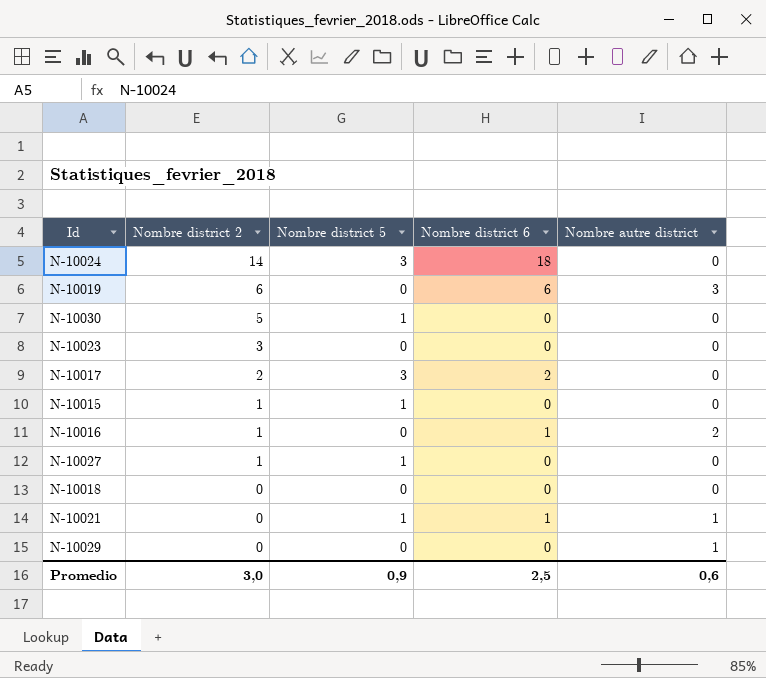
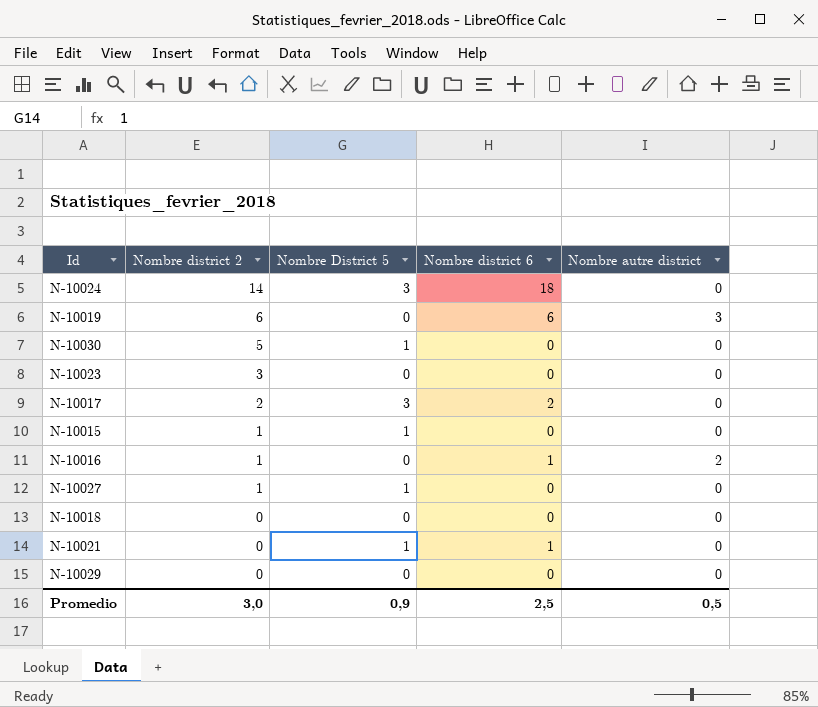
column name: Nombre district 5 -> Nombre District 5
N-10021 | Nombre autre district: 1 -> 0
N-10029 | Nombre autre district: 1 -> 0
Promedio | Nombre autre district: 0,6 -> 0,5

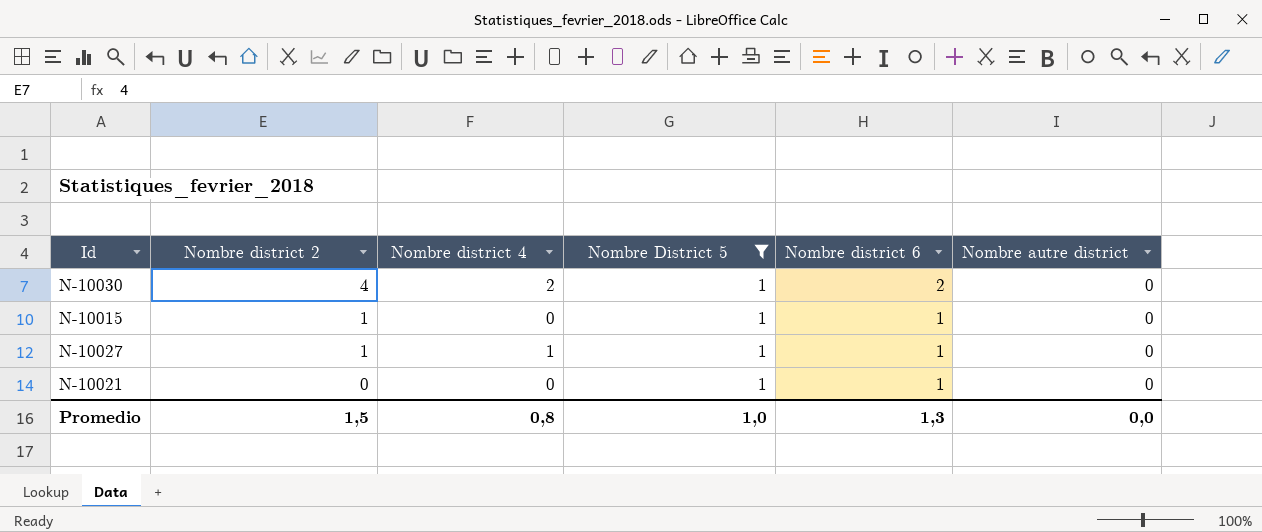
filter: none -> Nombre District 5 = 1
column Nombre district 4 | position: none -> 3
N-10030 | Nombre district 2: 5 -> 4
N-10030 | Nombre district 6: 0 -> 2
N-10015 | Nombre district 6: 0 -> 1
N-10027 | Nombre district 6: 0 -> 1
Promedio | Nombre district 2: 3,0 -> 1,5
Promedio | Nombre District 5: 0,9 -> 1,0
Promedio | Nombre district 6: 2,5 -> 1,3
Promedio | Nombre autre district: 0,5 -> 0,0

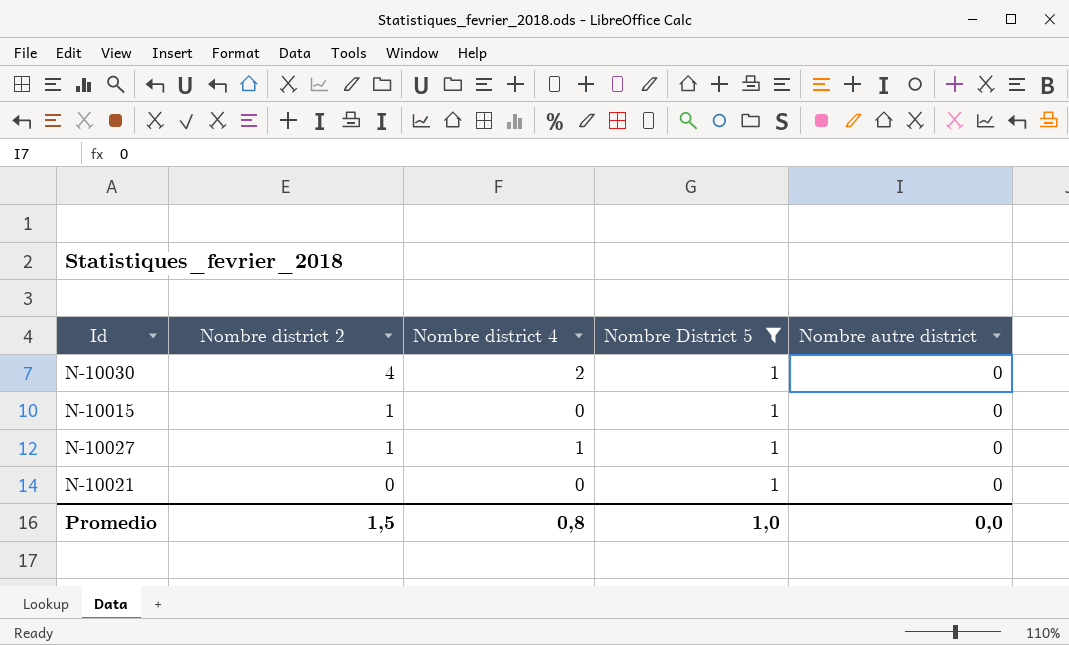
column Nombre district 6 | position: 5 -> none

